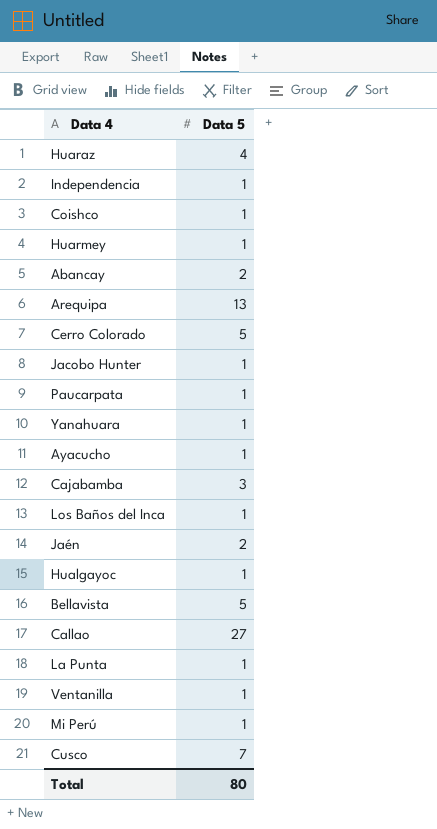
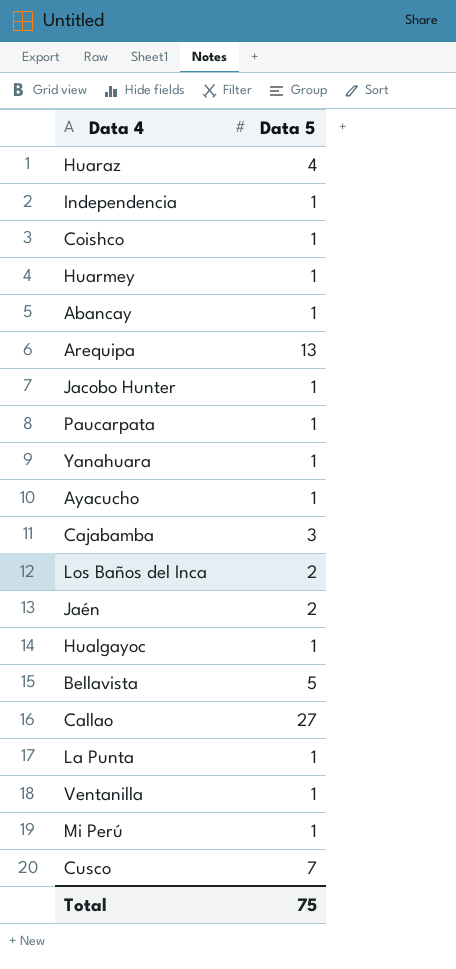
row Cerro Colorado: 5 -> none
Abancay | Data 5: 2 -> 1
Los Baños del Inca | Data 5: 1 -> 2
Total | Data 5: 80 -> 75

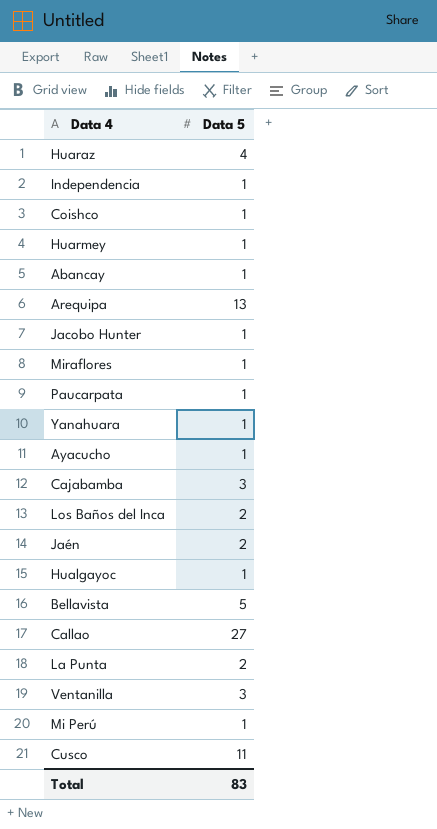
row Miraflores: none -> 1
La Punta | Data 5: 1 -> 2
Ventanilla | Data 5: 1 -> 3
Cusco | Data 5: 7 -> 11
Total | Data 5: 75 -> 83

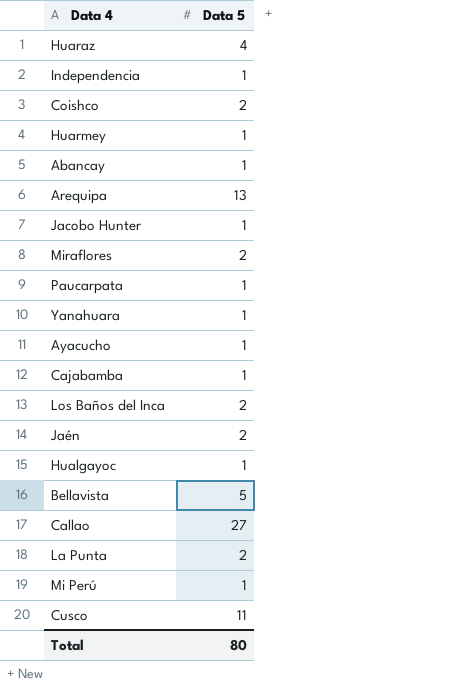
row Ventanilla: 3 -> none
Coishco | Data 5: 1 -> 2
Miraflores | Data 5: 1 -> 2
Cajabamba | Data 5: 3 -> 1
Total | Data 5: 83 -> 80

